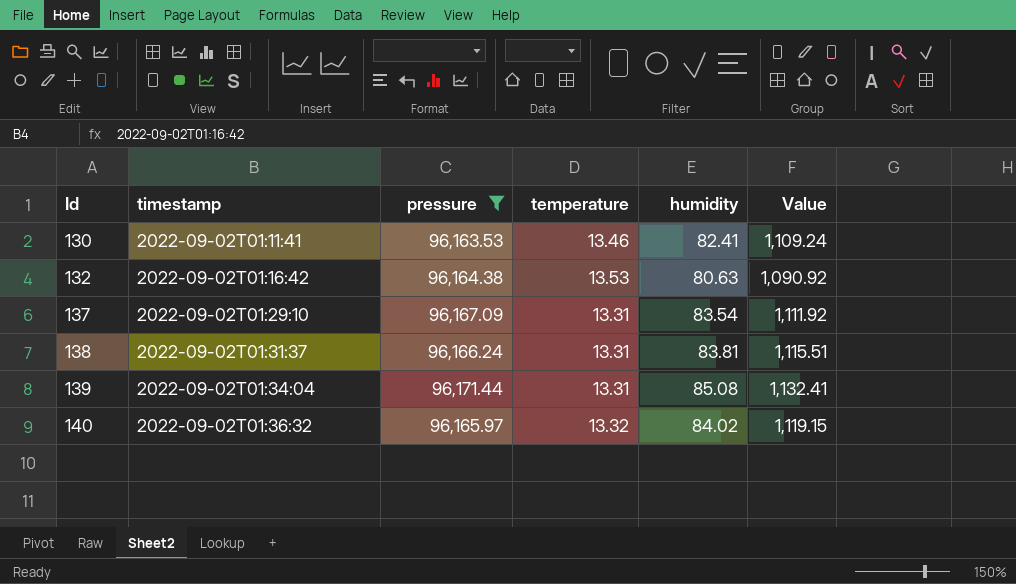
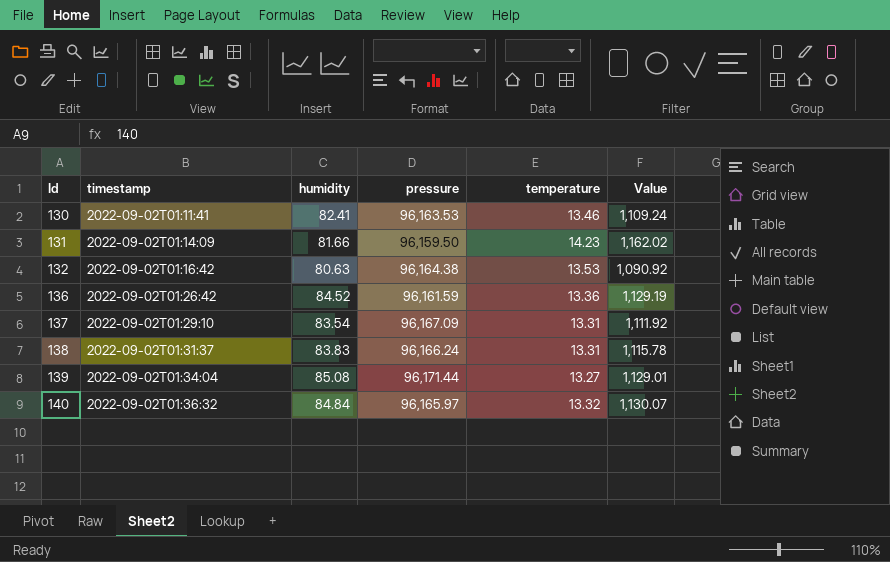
filter: pressure >= 96,163.53 -> none
column humidity | position: 5 -> 3
138 | humidity: 83.81 -> 83.83
138 | Value: 1,115.51 -> 1,115.78
139 | temperature: 13.31 -> 13.27
139 | Value: 1,132.41 -> 1,129.01
140 | humidity: 84.02 -> 84.84
140 | Value: 1,119.15 -> 1,130.07

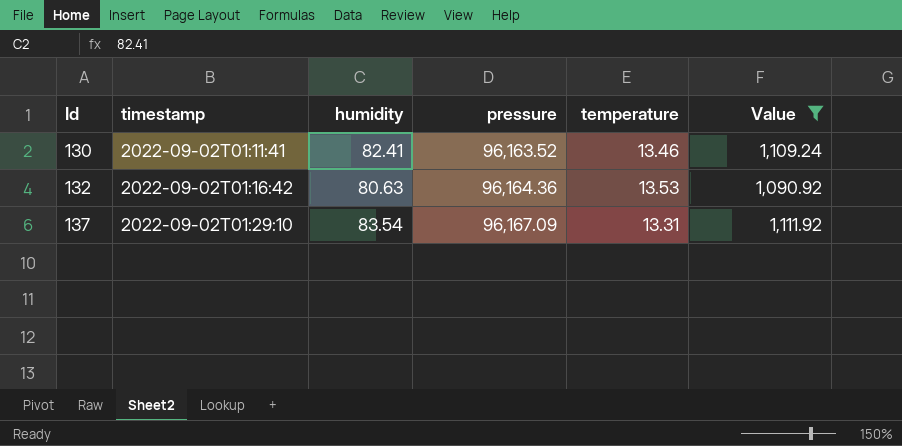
filter: none -> Value <= 1,111.92
130 | pressure: 96,163.53 -> 96,163.52
132 | pressure: 96,164.38 -> 96,164.36

